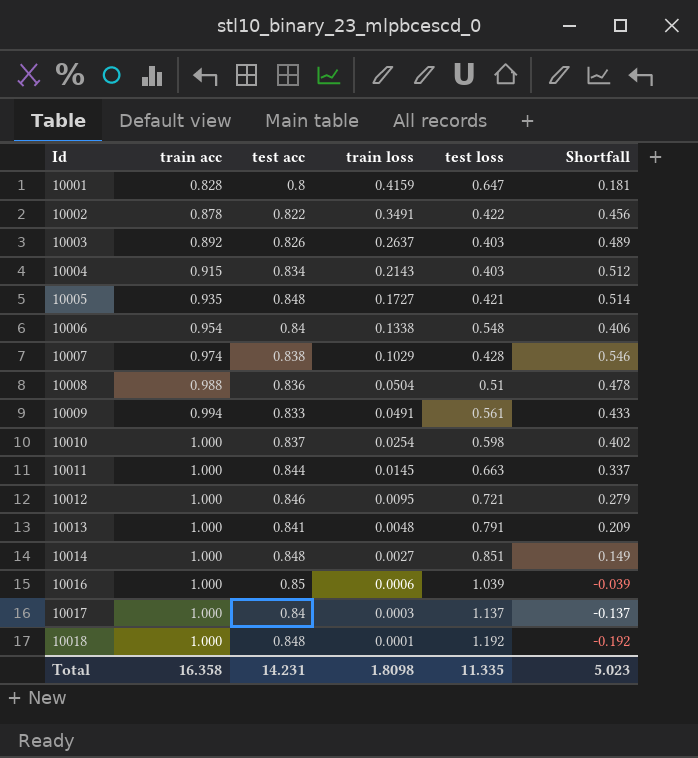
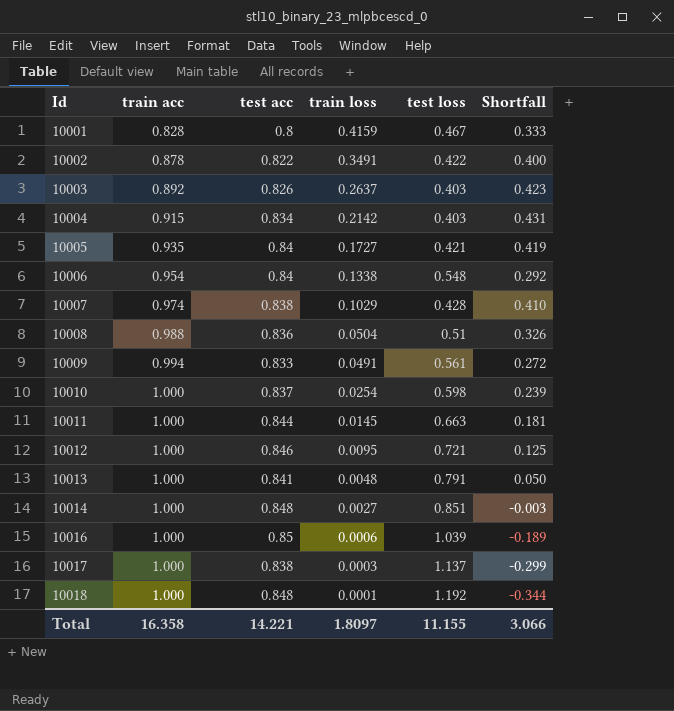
column Shortfall | formula: [train acc] - [test loss] -> [test acc] - [test loss]
10001 | test loss: 0.647 -> 0.467
10004 | train loss: 0.2143 -> 0.2142
10005 | test acc: 0.848 -> 0.84
10017 | test acc: 0.84 -> 0.838
Total | test acc: 14.231 -> 14.221
Total | train loss: 1.8098 -> 1.8097
Total | test loss: 11.335 -> 11.155
Total | Shortfall: 5.023 -> 3.066

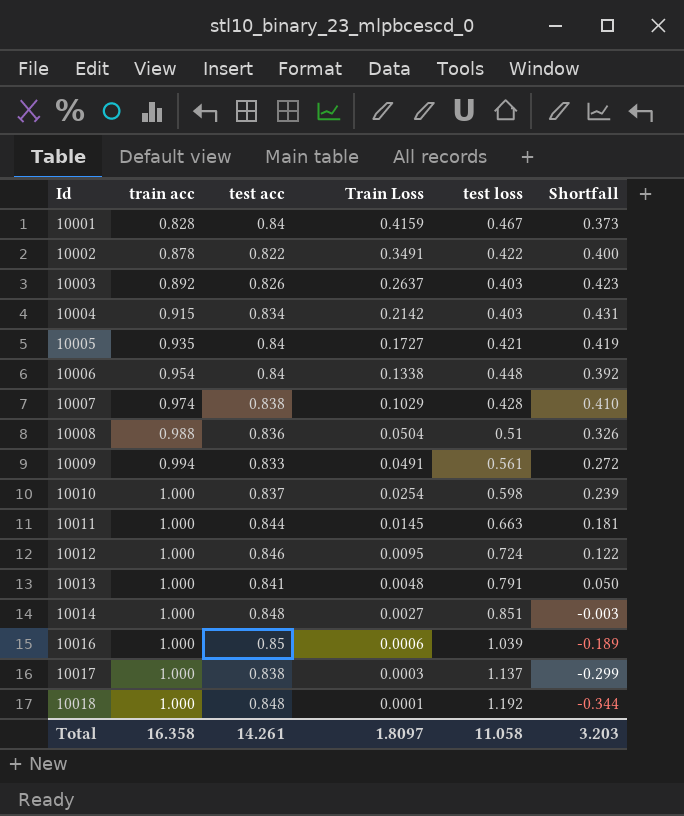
column name: train loss -> Train Loss
10001 | test acc: 0.8 -> 0.84
10001 | Shortfall: 0.333 -> 0.373
10006 | test loss: 0.548 -> 0.448
10006 | Shortfall: 0.292 -> 0.392
10012 | test loss: 0.721 -> 0.724
10012 | Shortfall: 0.125 -> 0.122
Total | test acc: 14.221 -> 14.261
Total | test loss: 11.155 -> 11.058
Total | Shortfall: 3.066 -> 3.203

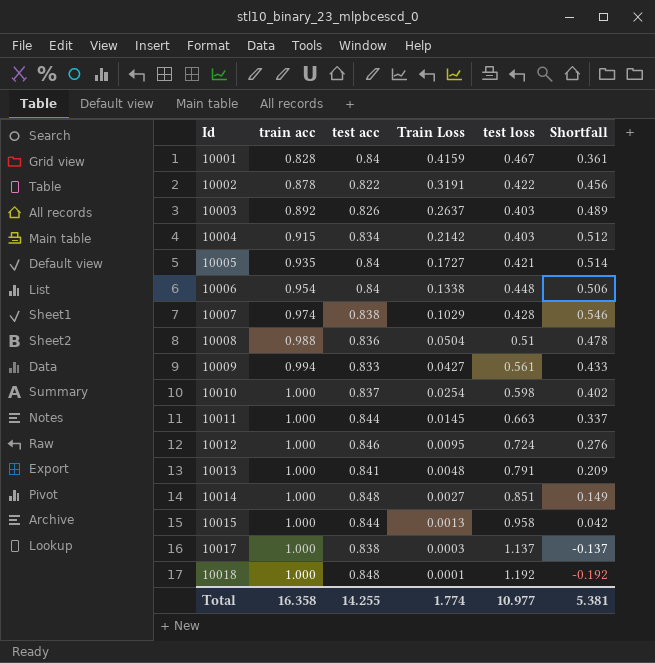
column Shortfall | formula: [test acc] - [test loss] -> [train acc] - [test loss]
row 10016: 1.000 | 0.85 | 0.0006 | 1.039 | -0.189 -> none
10002 | Train Loss: 0.3491 -> 0.3191
10009 | Train Loss: 0.0491 -> 0.0427
row 10015: none -> 1.000 | 0.844 | 0.0013 | 0.958 | 0.042
Total | test acc: 14.261 -> 14.255
Total | Train Loss: 1.8097 -> 1.774
Total | test loss: 11.058 -> 10.977
Total | Shortfall: 3.203 -> 5.381

